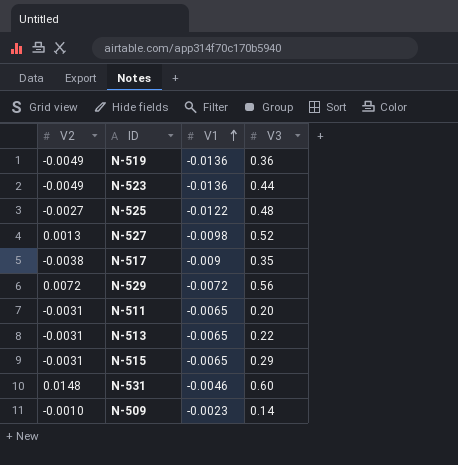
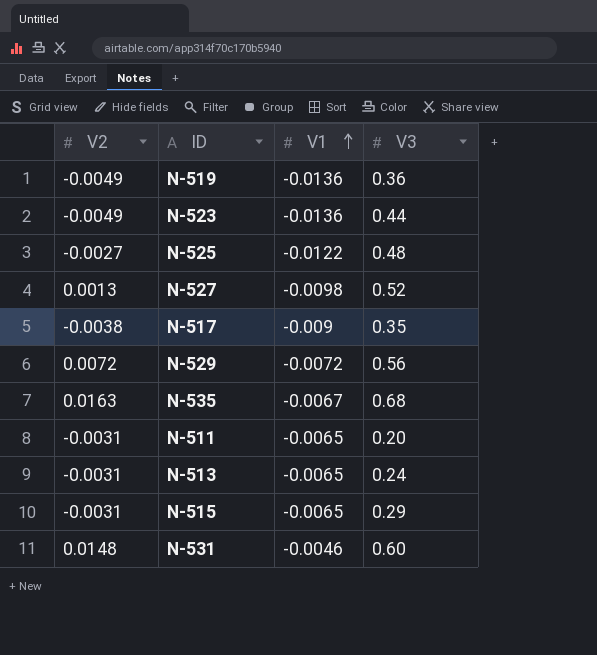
row N-509: -0.0010 | -0.0023 | 0.14 -> none
row N-535: none -> 0.0163 | -0.0067 | 0.68
N-513 | V3: 0.22 -> 0.24

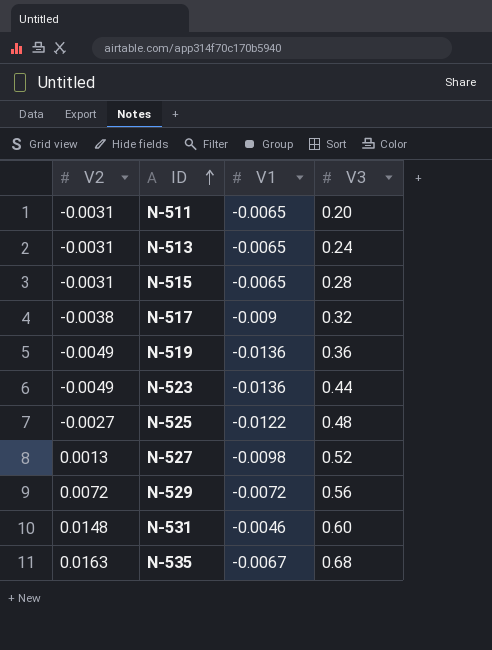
row order: V1 ascending -> ID ascending
N-515 | V3: 0.29 -> 0.28
N-517 | V3: 0.35 -> 0.32

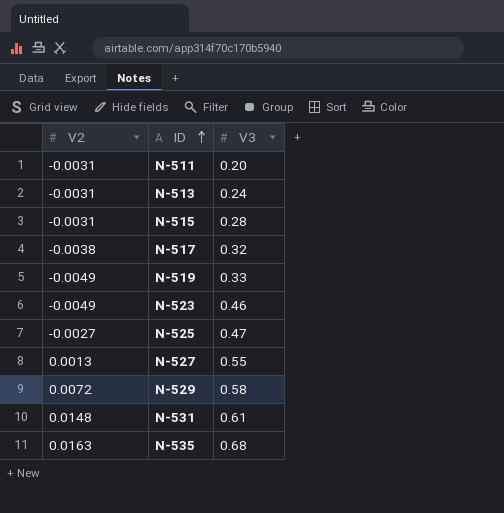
column V1 | position: 3 -> none
N-519 | V3: 0.36 -> 0.33
N-523 | V3: 0.44 -> 0.46
N-525 | V3: 0.48 -> 0.47
N-527 | V3: 0.52 -> 0.55
N-529 | V3: 0.56 -> 0.58
N-531 | V3: 0.60 -> 0.61

